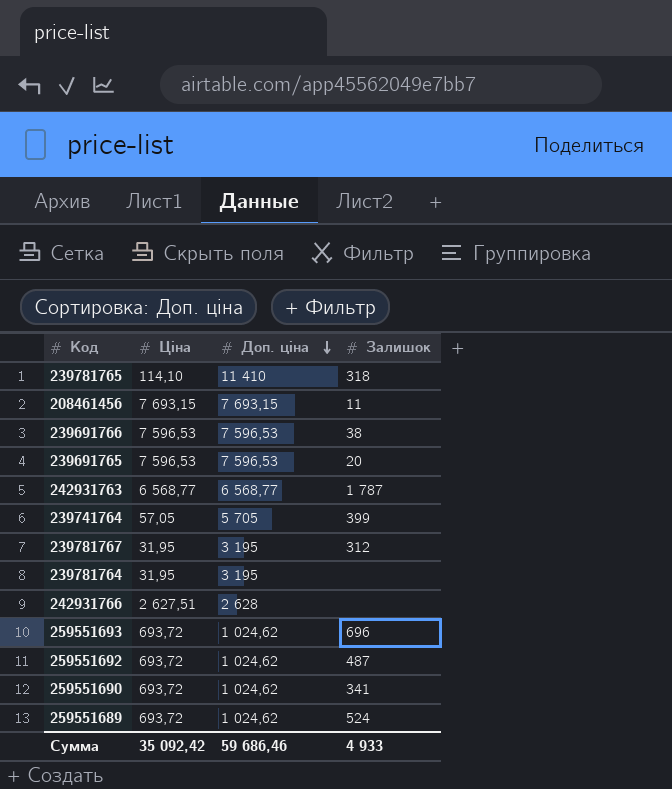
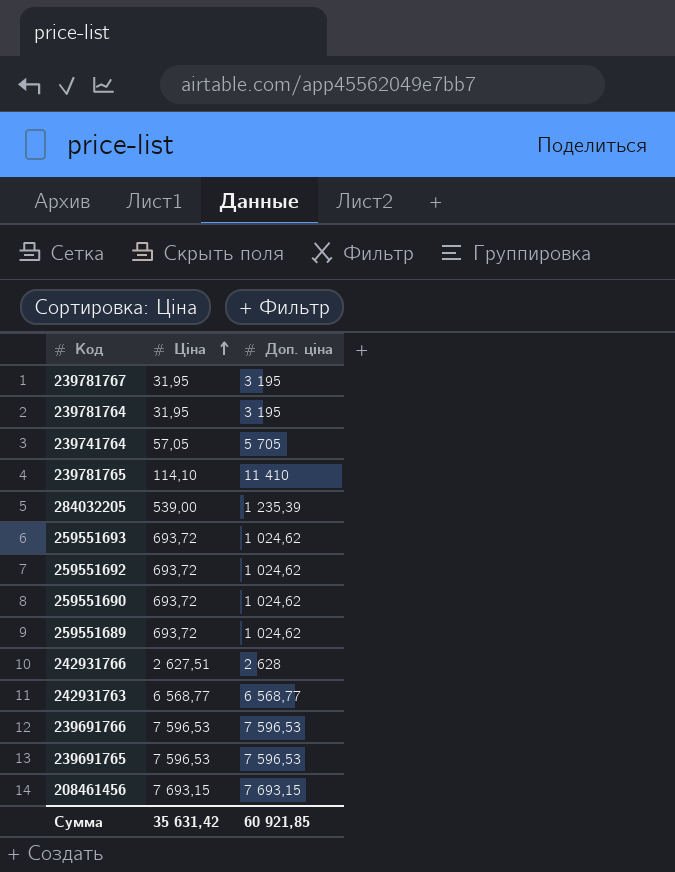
row order: Доп. ціна descending -> Ціна ascending
column Залишок | position: 4 -> none
row 284032205: none -> 539,00 | 1 235,39
Сумма | Ціна: 35 092,42 -> 35 631,42
Сумма | Доп. ціна: 59 686,46 -> 60 921,85

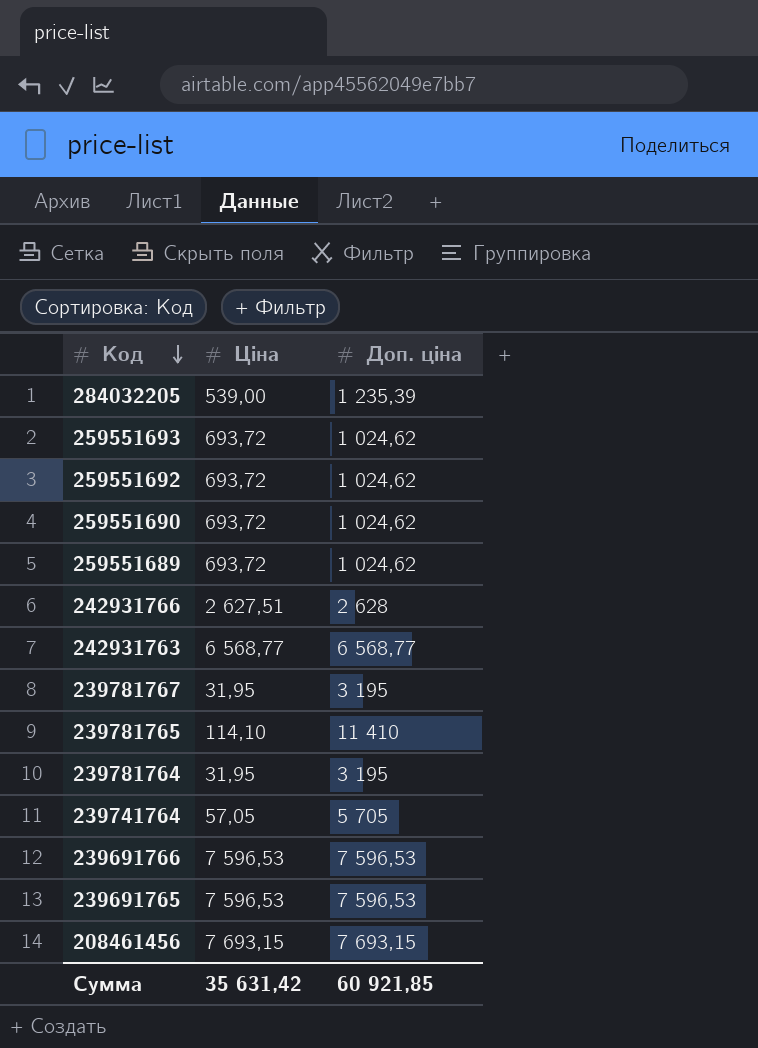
row order: Ціна ascending -> Код descending

